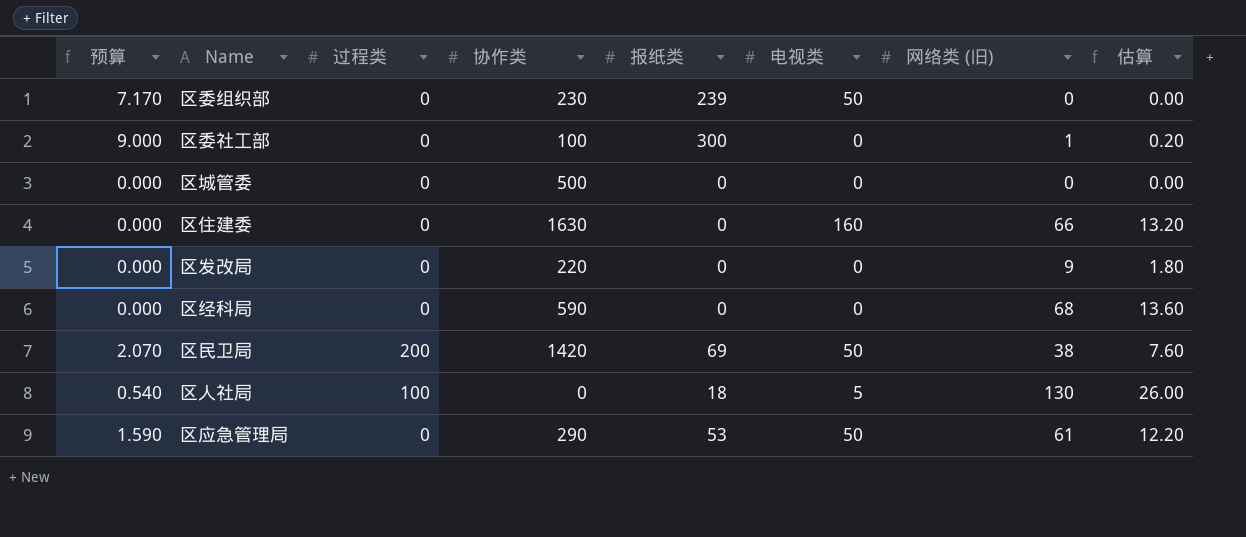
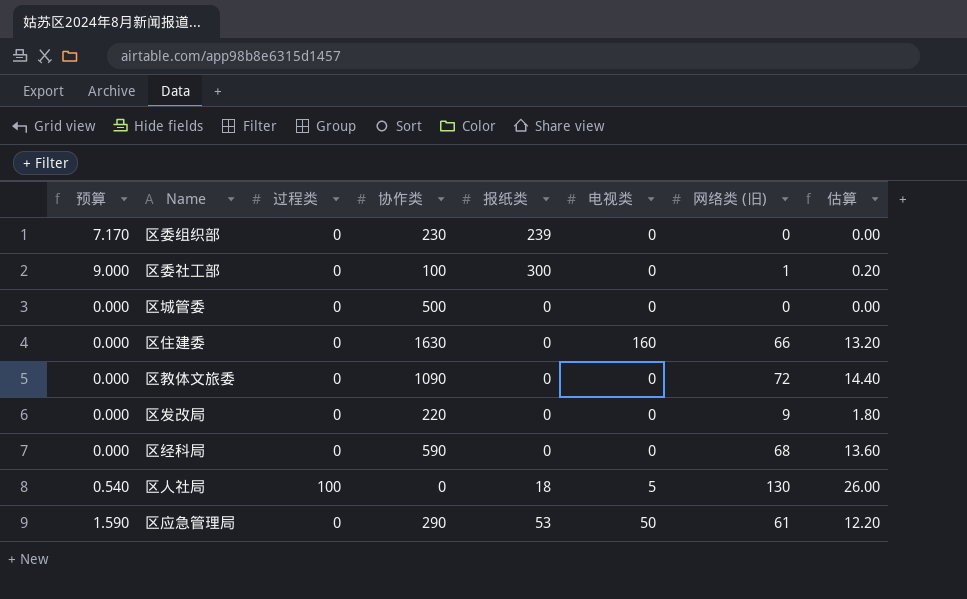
row 区民卫局: 2.070 | 200 | 1420 | 69 | 50 | 38 | 7.60 -> none
区委组织部 | 电视类: 50 -> 0
row 区教体文旅委: none -> 0.000 | 0 | 1090 | 0 | 0 | 72 | 14.40

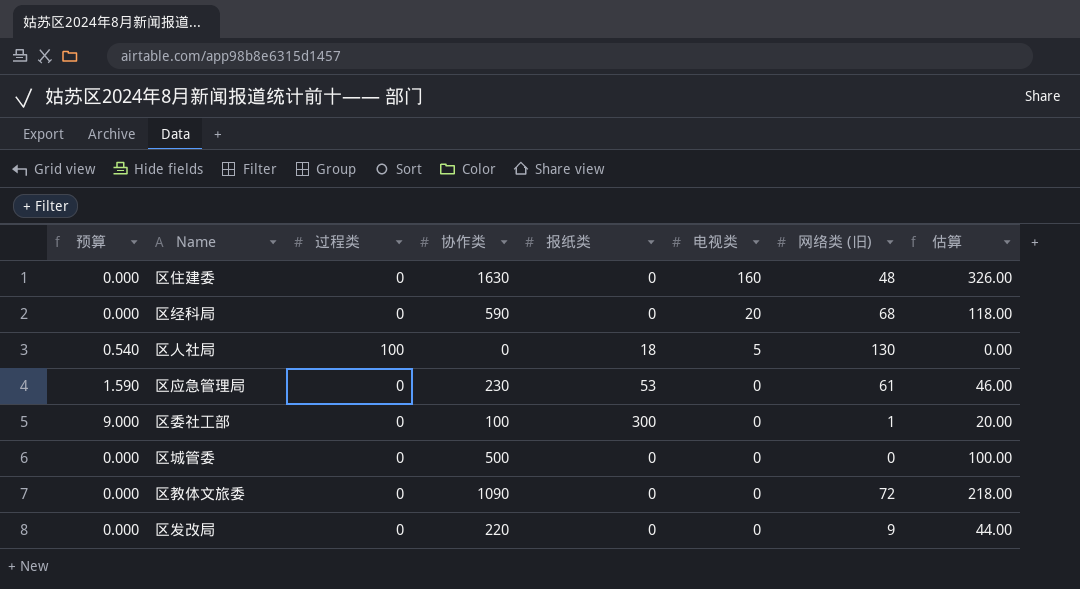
row order: none -> 电视类 descending
column 估算 | formula: [网络类 (旧)] * 0.2 -> [协作类] * 0.2
row 区委组织部: 7.170 | 0 | 230 | 239 | 0 | 0 | 0.00 -> none
区住建委 | 网络类 (旧): 66 -> 48
区经科局 | 电视类: 0 -> 20
区应急管理局 | 协作类: 290 -> 230
区应急管理局 | 电视类: 50 -> 0

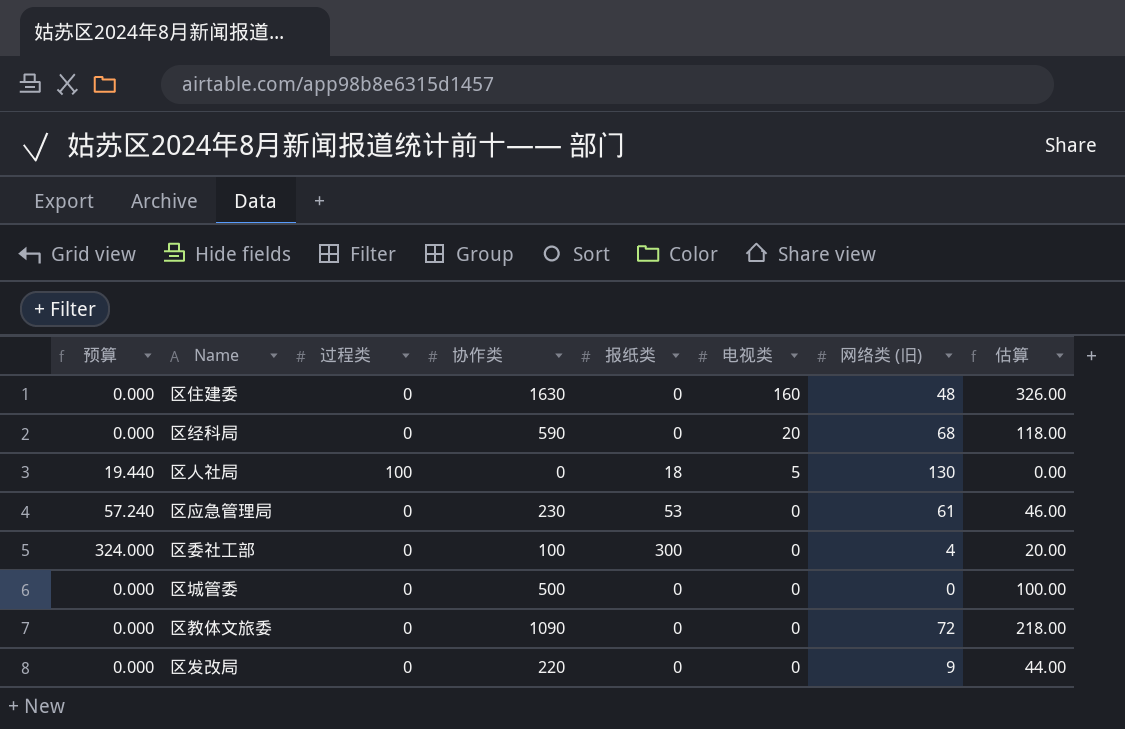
column 预算 | formula: [报纸类] * 0.03 -> [报纸类] * 1.08
区委社工部 | 网络类 (旧): 1 -> 4

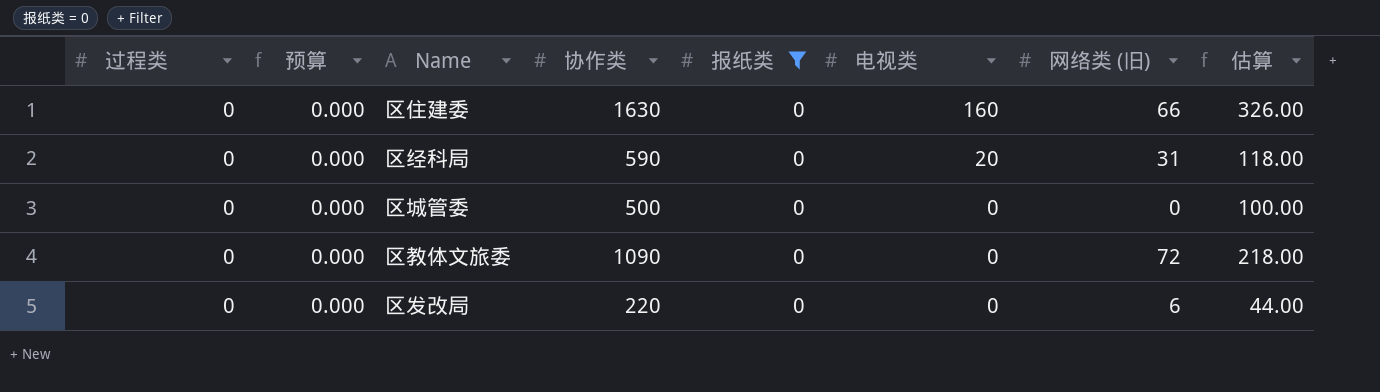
filter: none -> 报纸类 = 0
column 过程类 | position: 3 -> 1
区住建委 | 网络类 (旧): 48 -> 66
区经科局 | 网络类 (旧): 68 -> 31
区发改局 | 网络类 (旧): 9 -> 6

